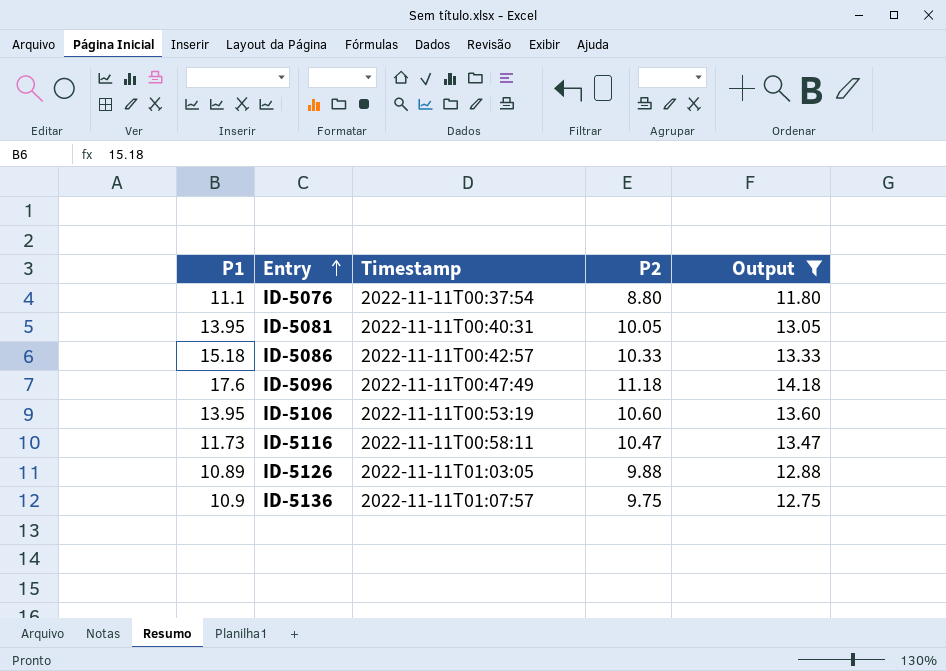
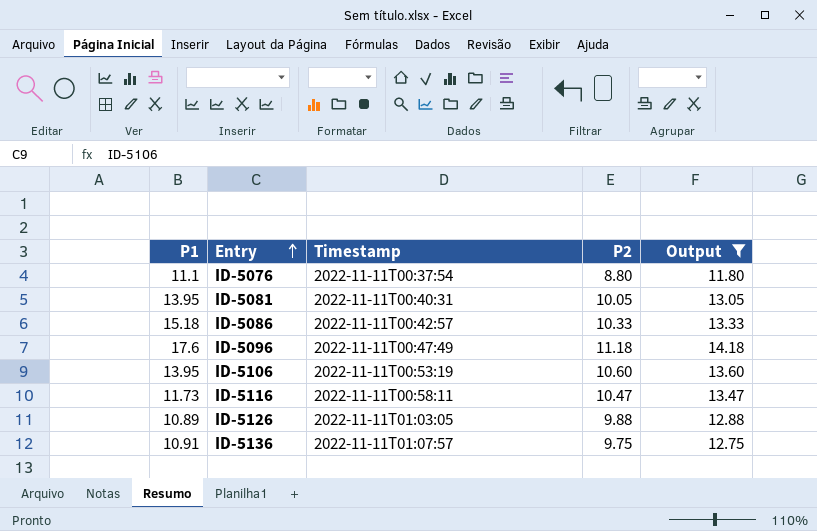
ID-5136 | P1: 10.9 -> 10.91

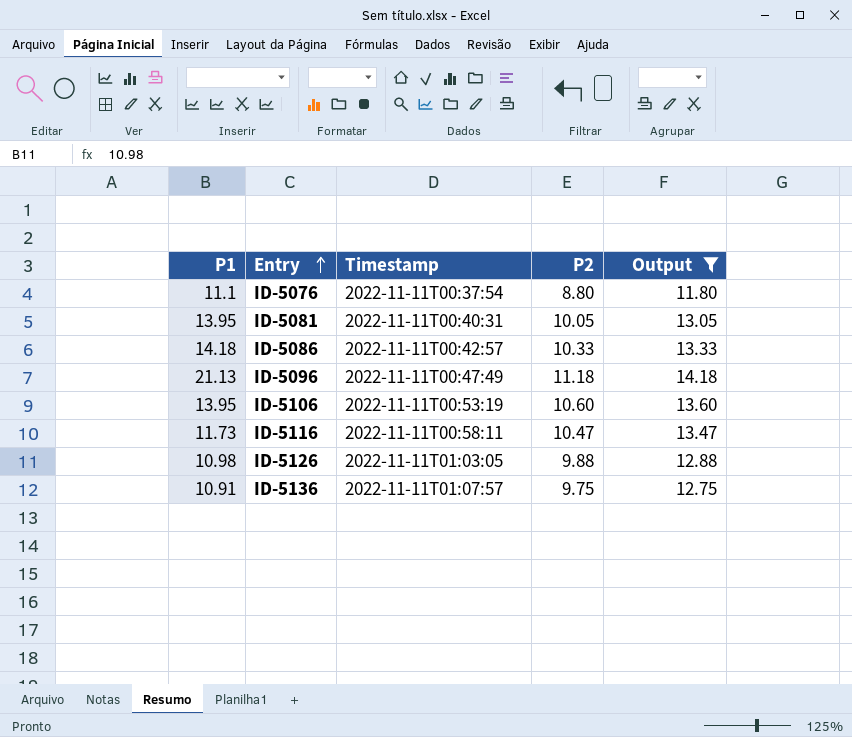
ID-5086 | P1: 15.18 -> 14.18
ID-5096 | P1: 17.6 -> 21.13
ID-5126 | P1: 10.89 -> 10.98

